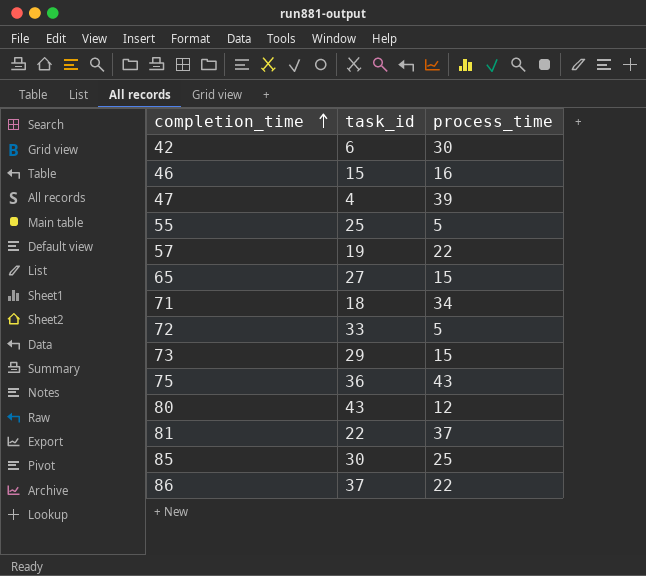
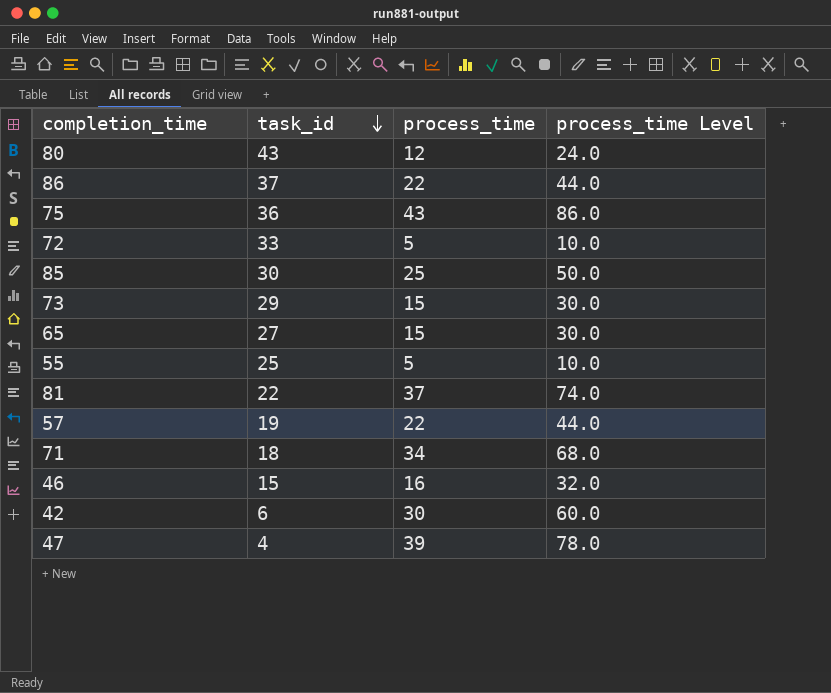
row order: completion_time ascending -> task_id descending
column process_time Level | formula: none -> [process_time] * 2

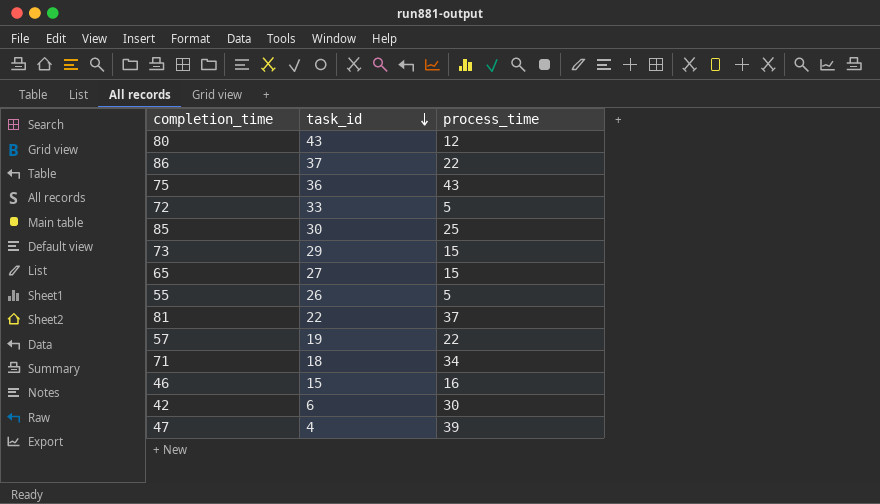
column process_time Level | formula: [process_time] * 2 -> none
55 | task_id: 25 -> 26

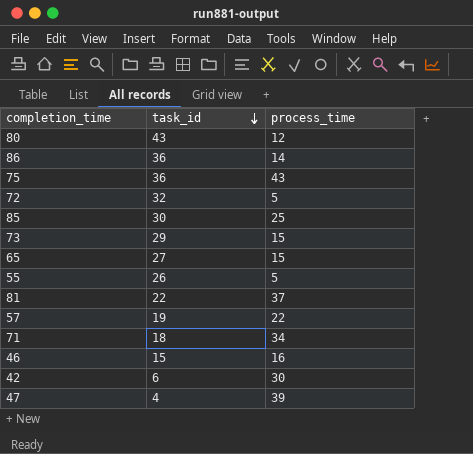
86 | task_id: 37 -> 36
86 | process_time: 22 -> 14
72 | task_id: 33 -> 32

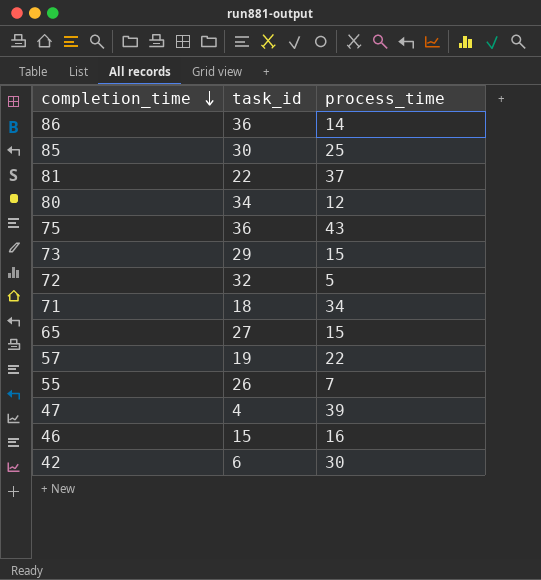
row order: task_id descending -> completion_time descending
80 | task_id: 43 -> 34
55 | process_time: 5 -> 7

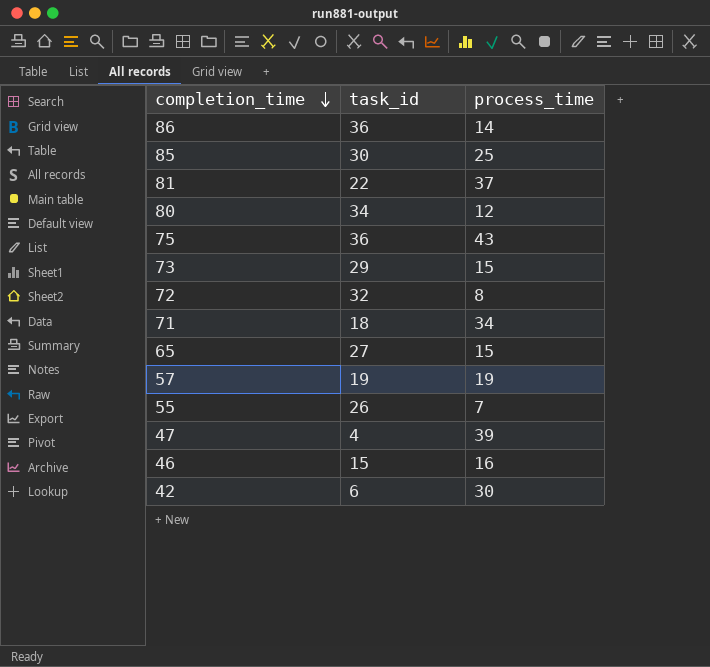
72 | process_time: 5 -> 8
57 | process_time: 22 -> 19

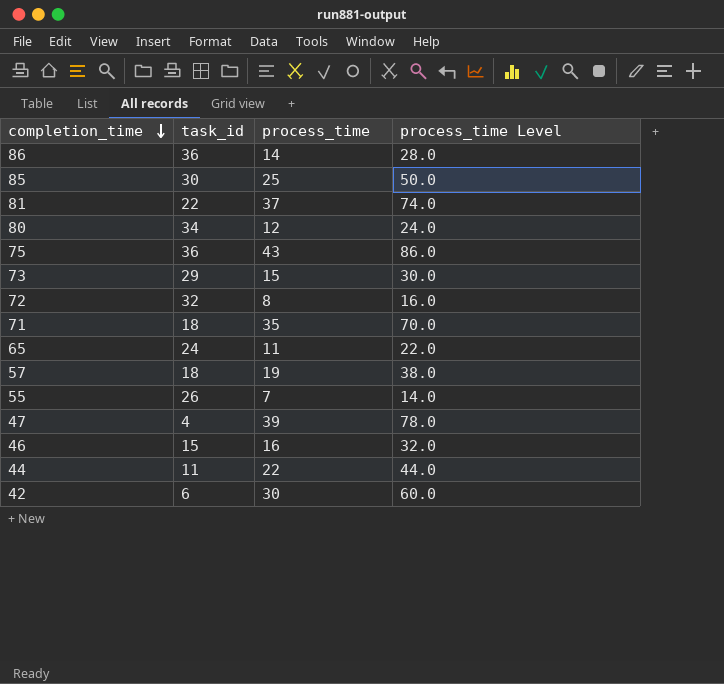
column process_time Level | formula: none -> [process_time] * 2
71 | process_time: 34 -> 35
65 | task_id: 27 -> 24
65 | process_time: 15 -> 11
57 | task_id: 19 -> 18
row 44: none -> 11 | 22 | 44.0

